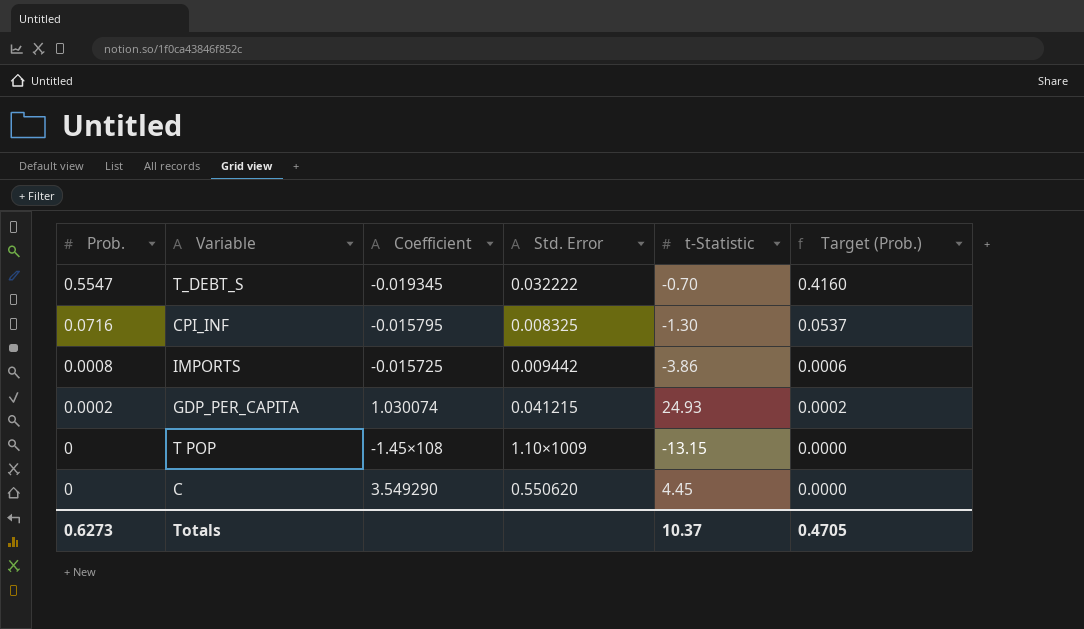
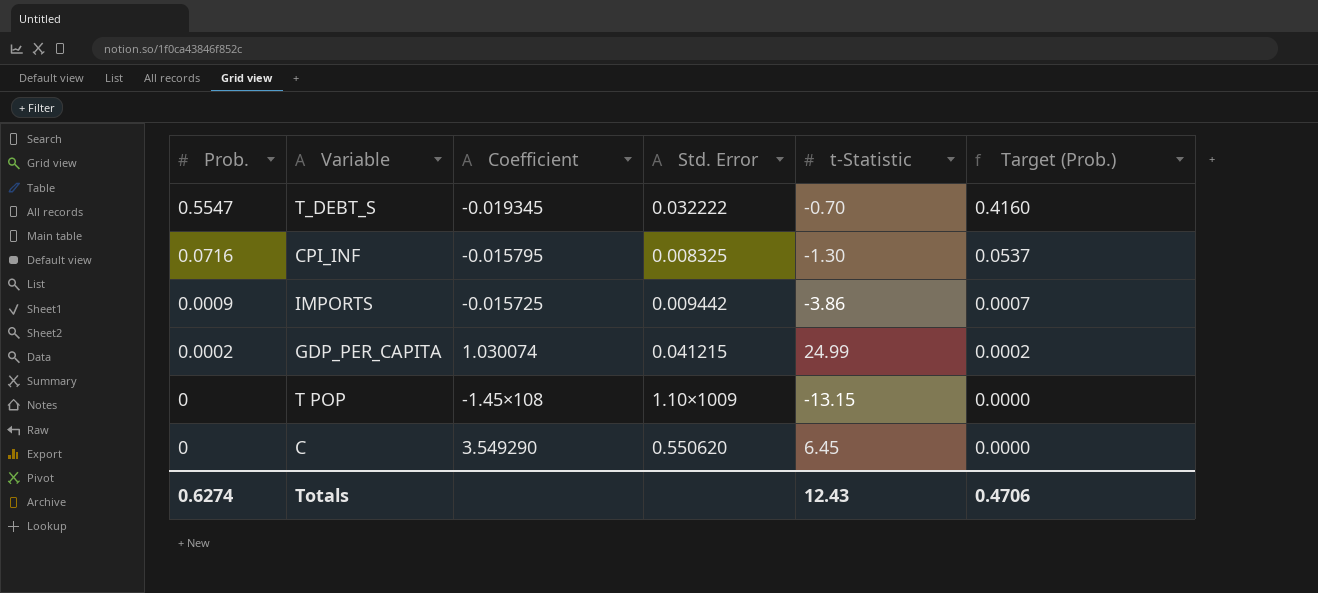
IMPORTS | Prob.: 0.0008 -> 0.0009
IMPORTS | Target (Prob.): 0.0006 -> 0.0007
GDP_PER_CAPITA | t-Statistic: 24.93 -> 24.99
C | t-Statistic: 4.45 -> 6.45
Totals | Prob.: 0.6273 -> 0.6274
Totals | t-Statistic: 10.37 -> 12.43
Totals | Target (Prob.): 0.4705 -> 0.4706

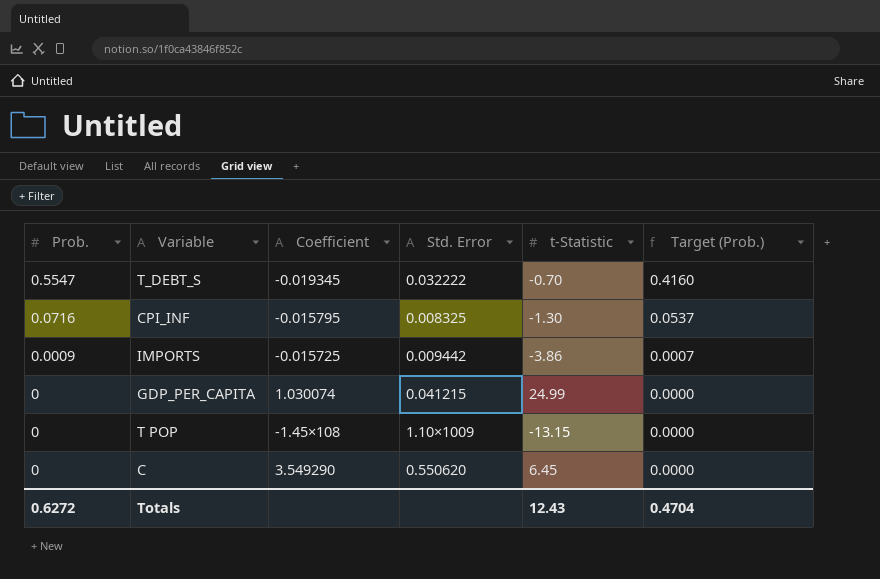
GDP_PER_CAPITA | Prob.: 0.0002 -> 0
GDP_PER_CAPITA | Target (Prob.): 0.0002 -> 0.0000
Totals | Prob.: 0.6274 -> 0.6272
Totals | Target (Prob.): 0.4706 -> 0.4704

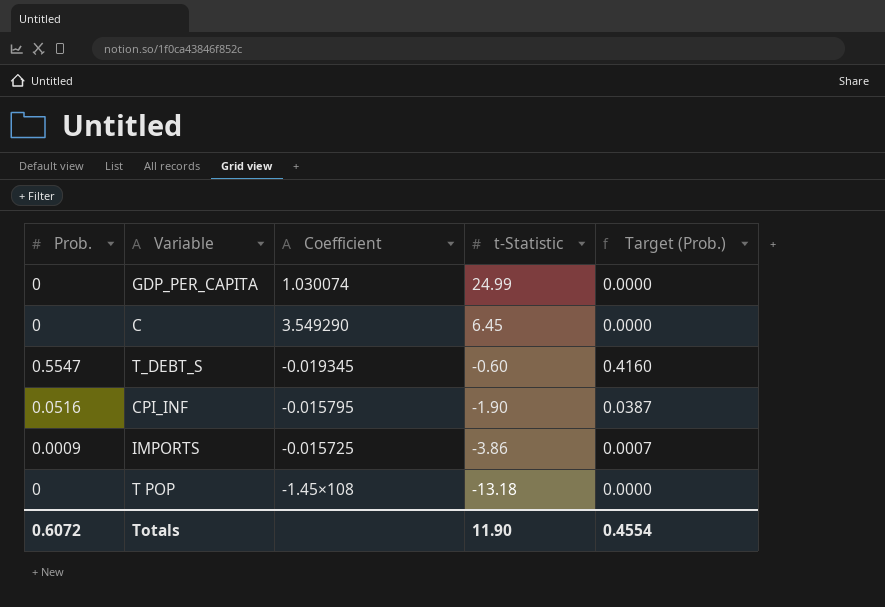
row order: Prob. descending -> t-Statistic descending
column Std. Error | position: 4 -> none
T_DEBT_S | t-Statistic: -0.70 -> -0.60
CPI_INF | Prob.: 0.0716 -> 0.0516
CPI_INF | t-Statistic: -1.30 -> -1.90
CPI_INF | Target (Prob.): 0.0537 -> 0.0387
T POP | t-Statistic: -13.15 -> -13.18
Totals | Prob.: 0.6272 -> 0.6072
Totals | t-Statistic: 12.43 -> 11.90
Totals | Target (Prob.): 0.4704 -> 0.4554

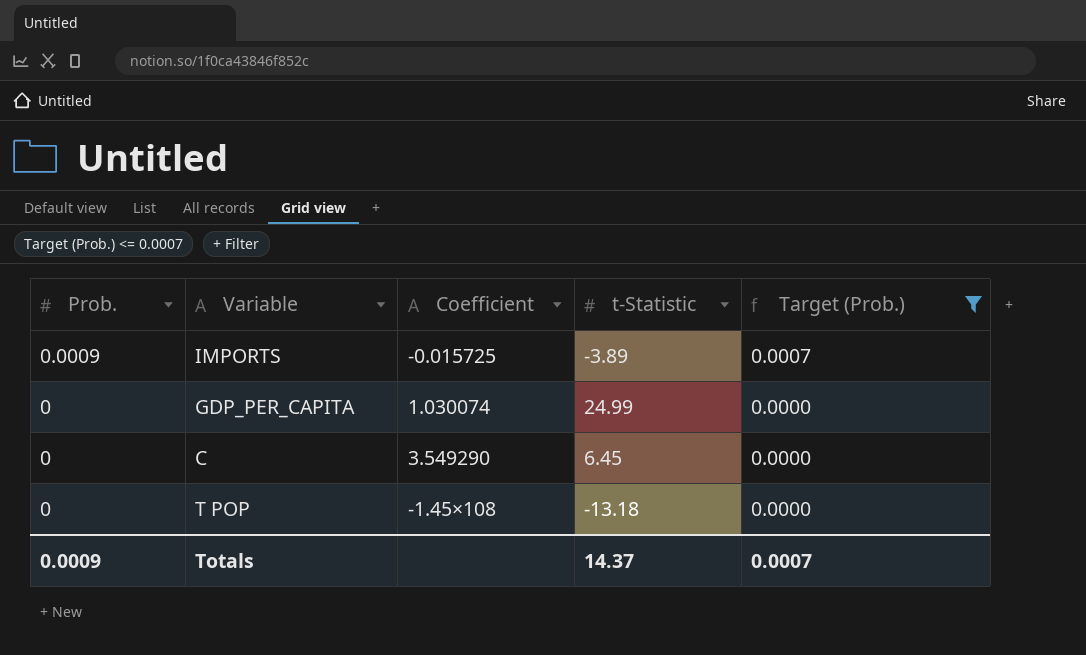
filter: none -> Target (Prob.) <= 0.0007
row order: t-Statistic descending -> Prob. descending
IMPORTS | t-Statistic: -3.86 -> -3.89
Totals | Prob.: 0.6072 -> 0.0009
Totals | t-Statistic: 11.90 -> 14.37
Totals | Target (Prob.): 0.4554 -> 0.0007

